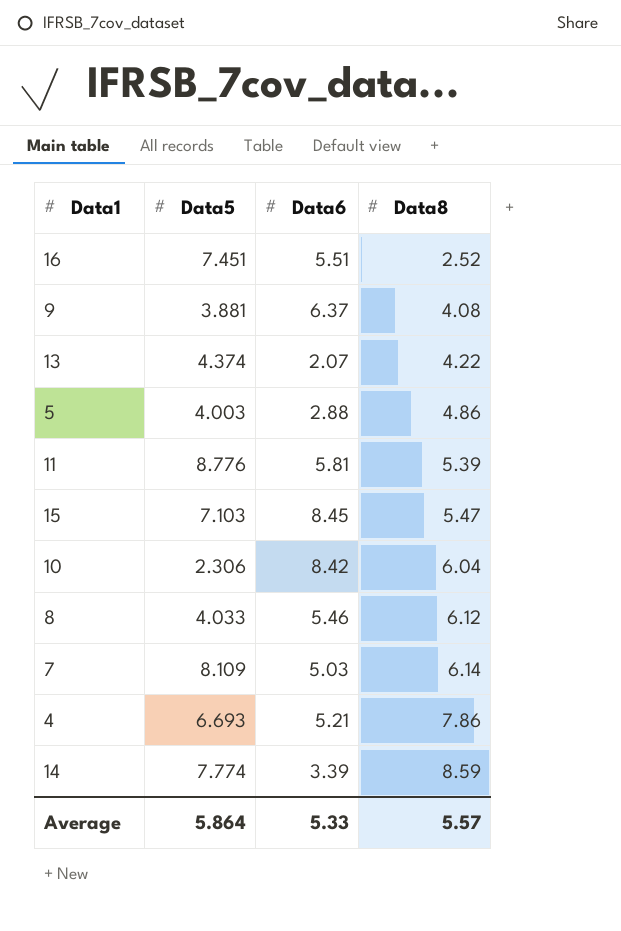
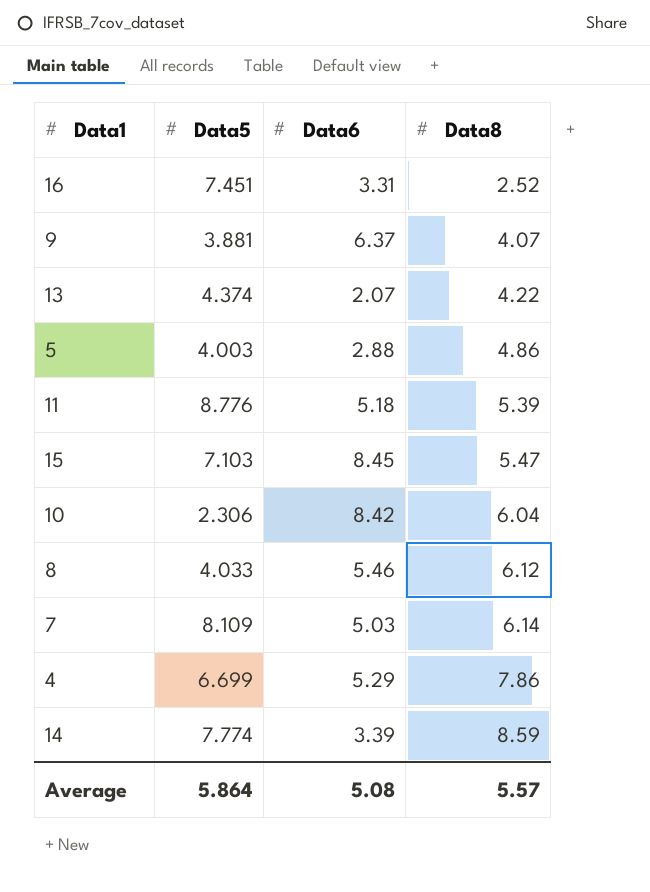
16 | Data6: 5.51 -> 3.31
9 | Data8: 4.08 -> 4.07
11 | Data6: 5.81 -> 5.18
4 | Data5: 6.693 -> 6.699
4 | Data6: 5.21 -> 5.29
Average | Data6: 5.33 -> 5.08

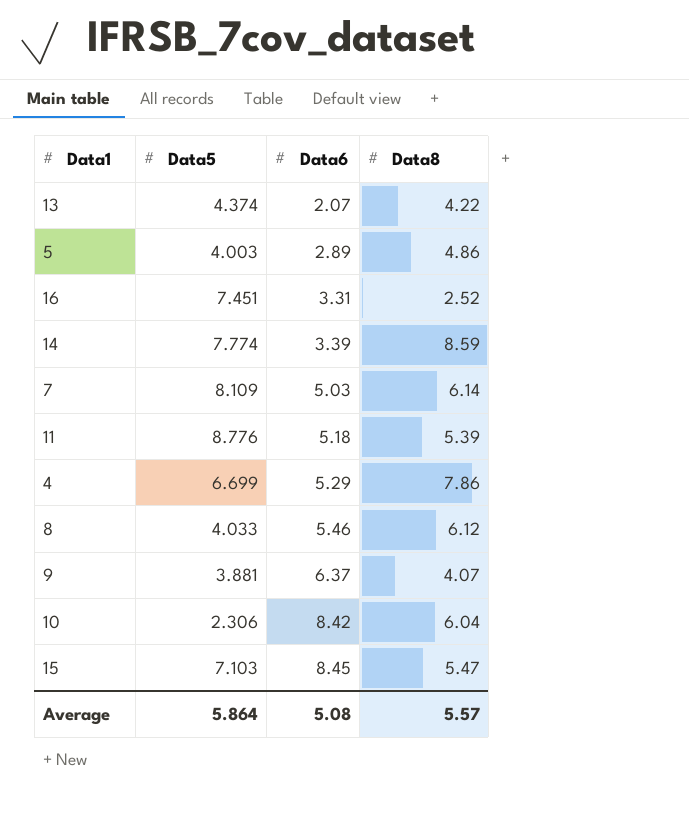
row order: Data8 ascending -> Data6 ascending
5 | Data6: 2.88 -> 2.89

